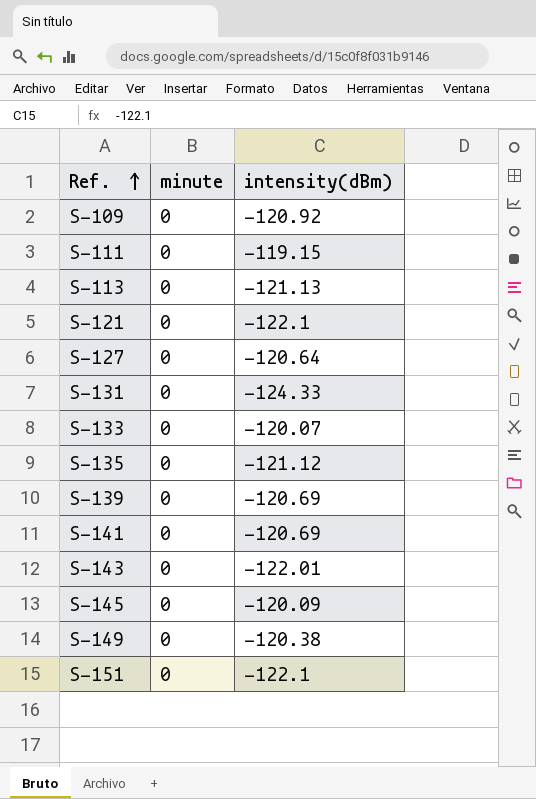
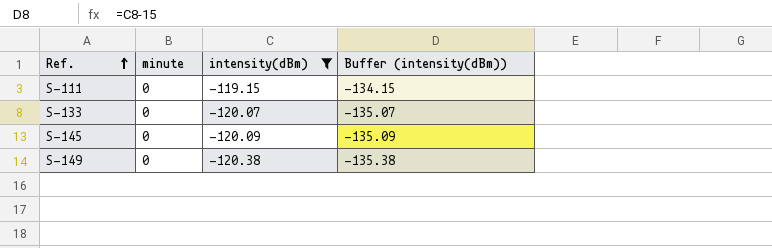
filter: none -> intensity(dBm) >= -120.38
column Buffer (intensity(dBm)) | formula: none -> [intensity(dBm)] - 15

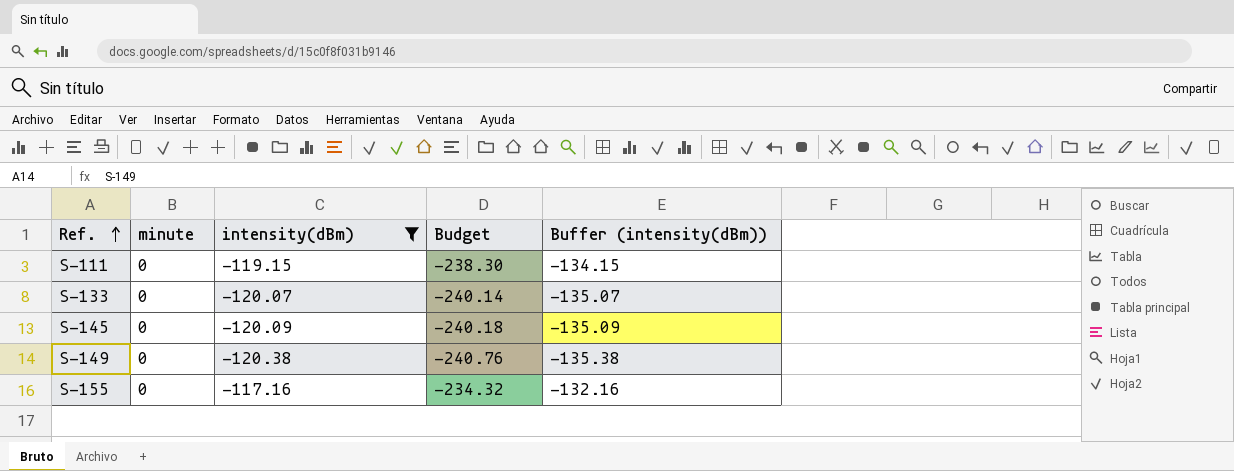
column Budget | formula: none -> [intensity(dBm)] * 2
row S-155: none -> 0 | -117.16 | -234.32 | -132.16

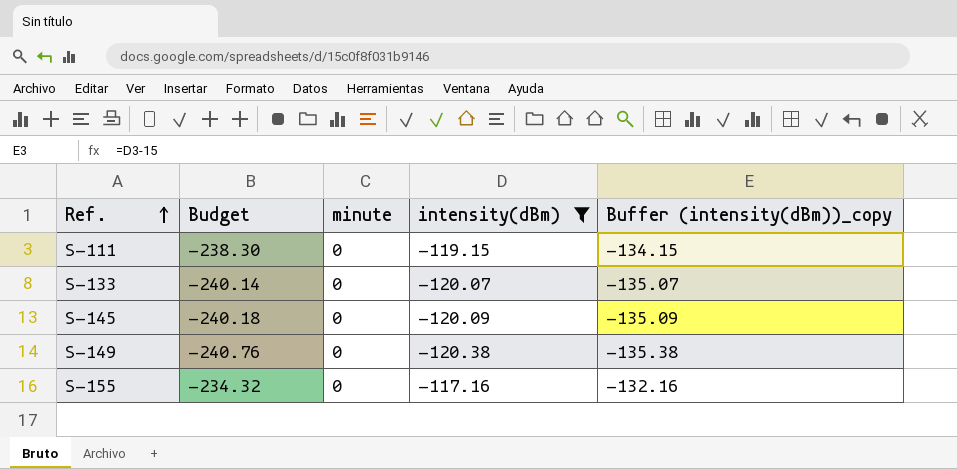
column Budget | position: 4 -> 2
column name: Buffer (intensity(dBm)) -> Buffer (intensity(dBm))_copy

